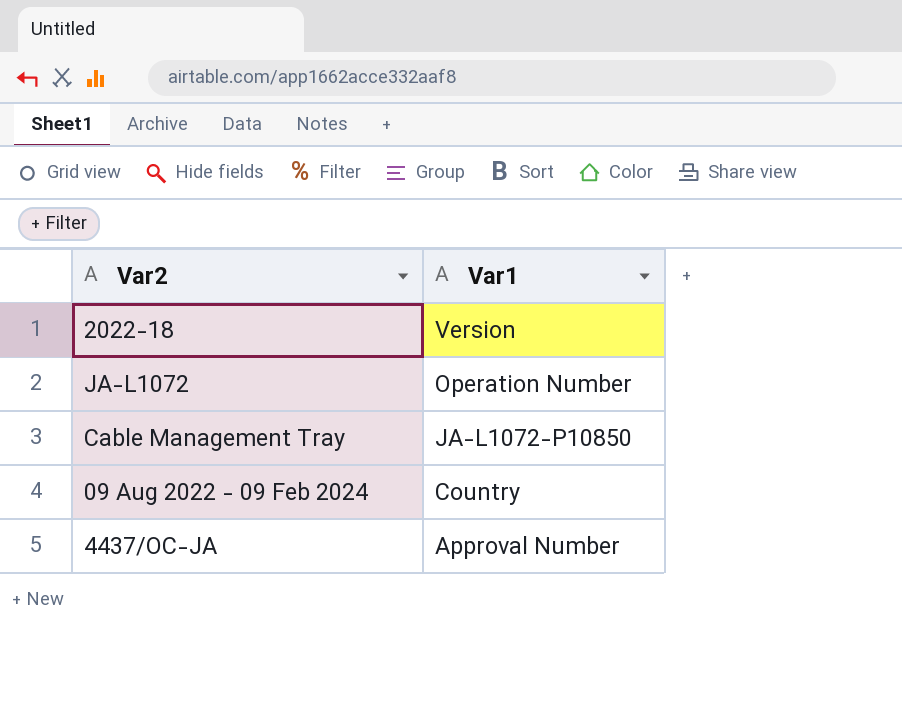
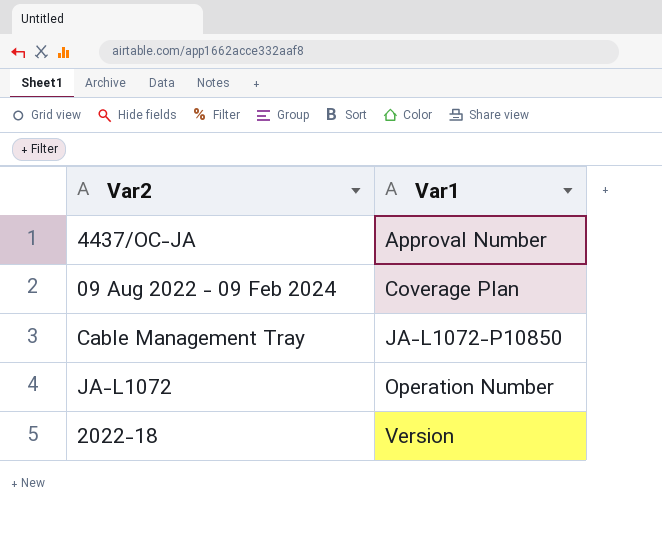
row order: Var1 descending -> Var1 ascending
09 Aug 2022 - 09 Feb 2024 | Var1: Country -> Coverage Plan

